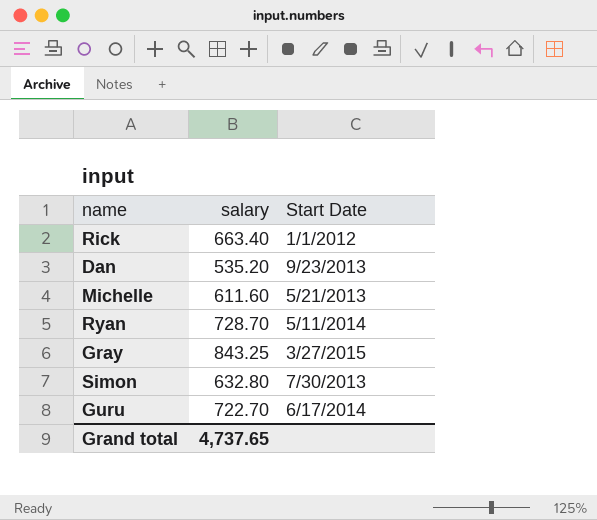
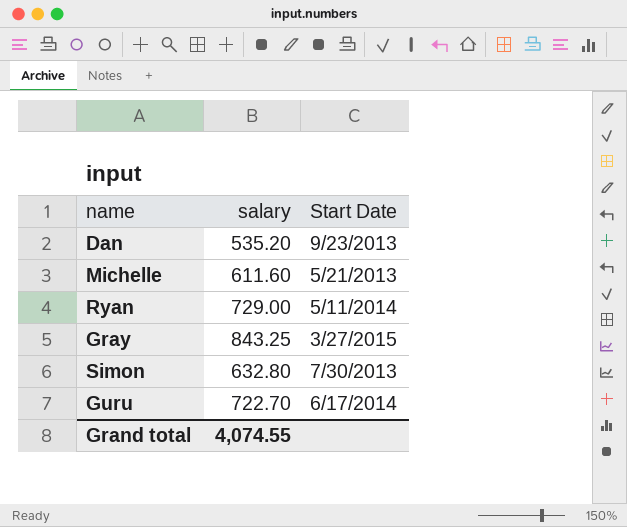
row Rick: 663.40 | 1/1/2012 -> none
Ryan | salary: 728.70 -> 729.00
Grand total | salary: 4,737.65 -> 4,074.55

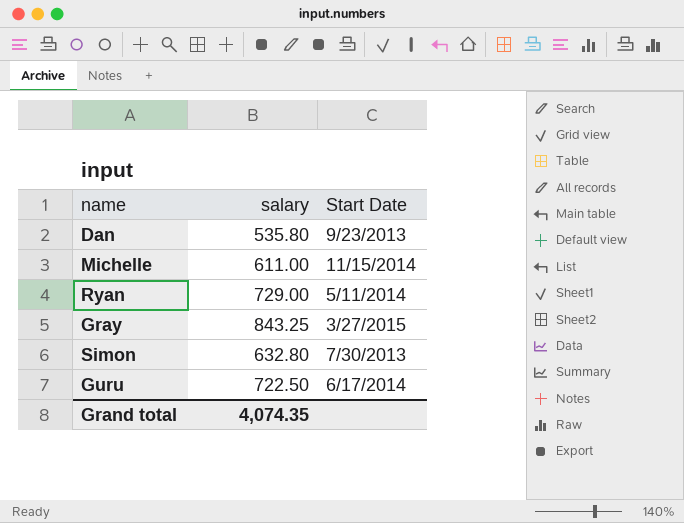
Dan | salary: 535.20 -> 535.80
Michelle | salary: 611.60 -> 611.00
Michelle | Start Date: 5/21/2013 -> 11/15/2014
Guru | salary: 722.70 -> 722.50
Grand total | salary: 4,074.55 -> 4,074.35

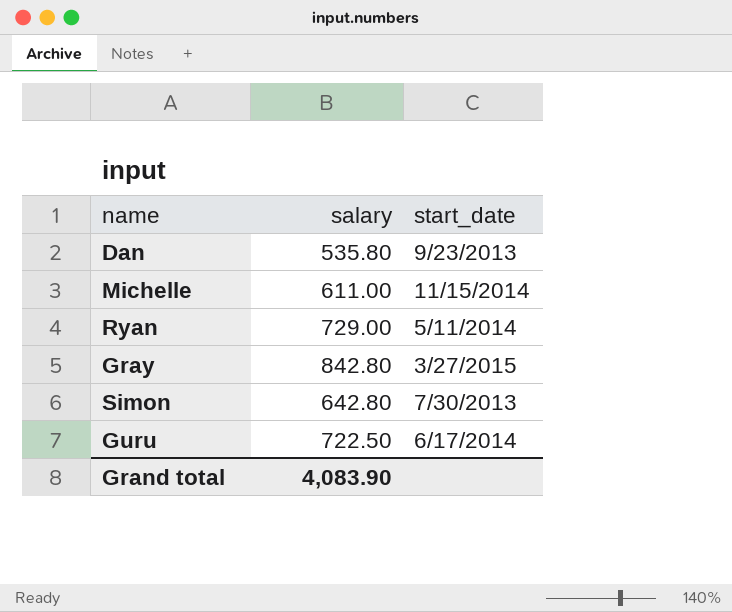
column name: Start Date -> start_date
Gray | salary: 843.25 -> 842.80
Simon | salary: 632.80 -> 642.80
Grand total | salary: 4,074.35 -> 4,083.90

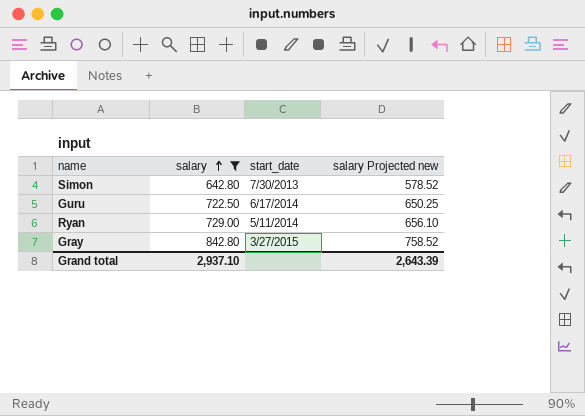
filter: none -> salary >= 642.80
row order: none -> salary ascending
column salary Projected new | formula: none -> [salary] * 0.9
Grand total | salary: 4,083.90 -> 2,937.10

